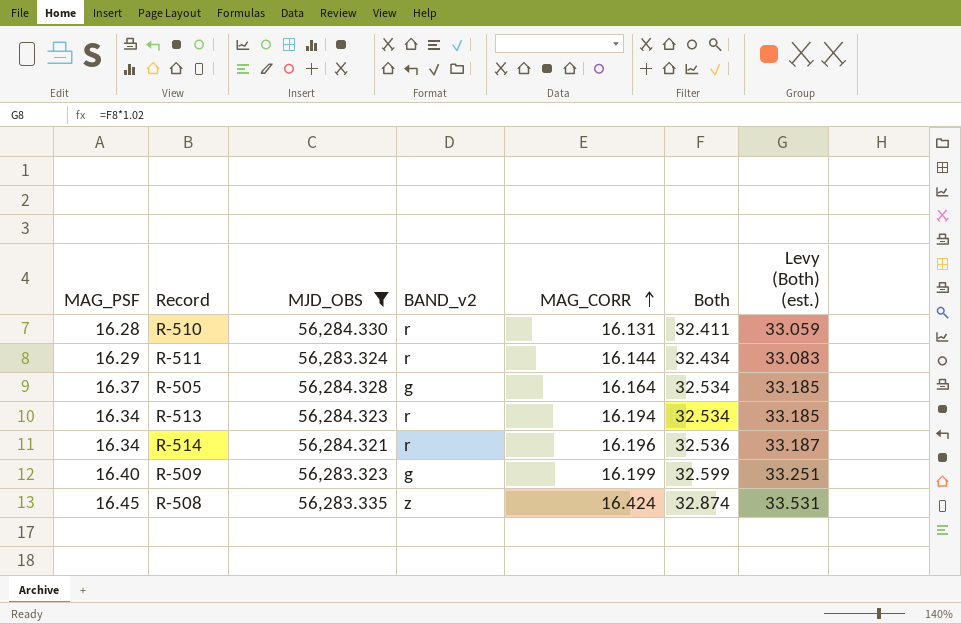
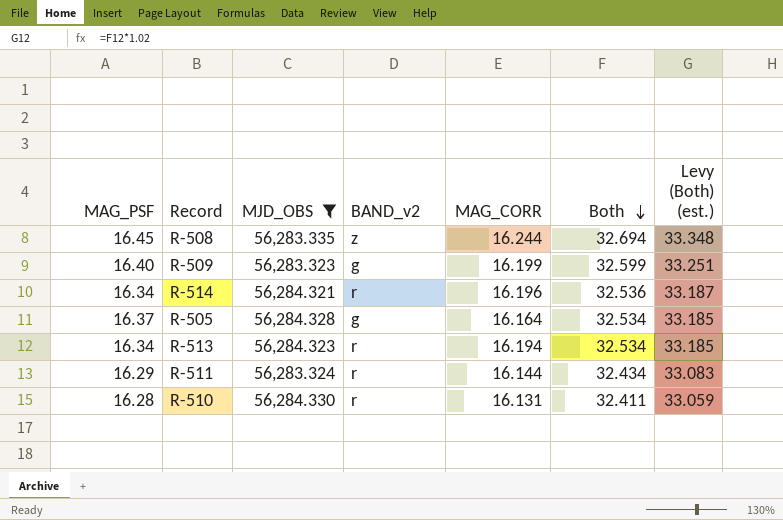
row order: MAG_CORR ascending -> Both descending
R-508 | MAG_CORR: 16.424 -> 16.244
R-508 | Both: 32.874 -> 32.694
R-508 | Levy (Both) (est.): 33.531 -> 33.348

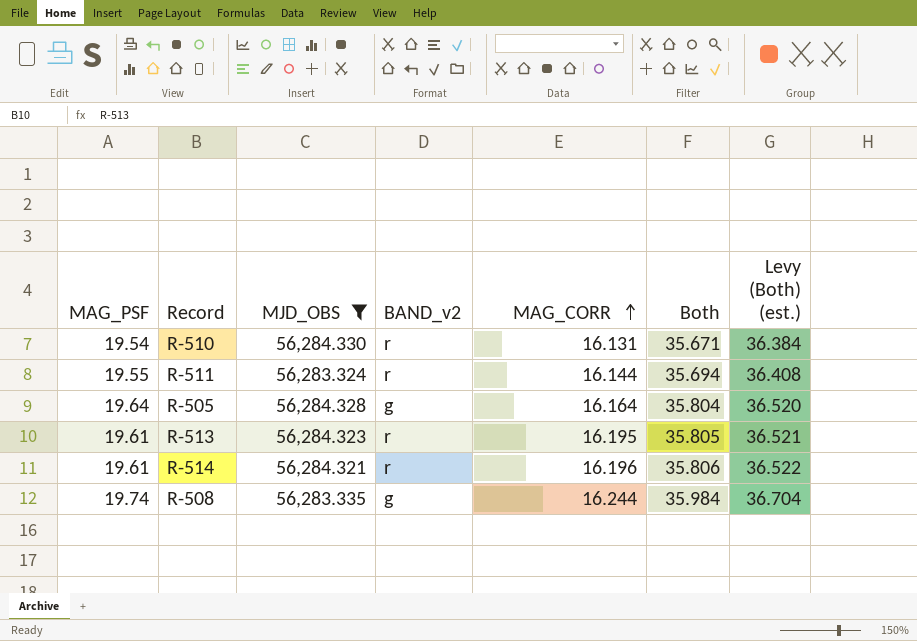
row order: Both descending -> MAG_CORR ascending
row R-509: 16.40 | 56,283.323 | g | 16.199 | 32.599 | 33.251 -> none
R-510 | MAG_PSF: 16.28 -> 19.54
R-510 | Both: 32.411 -> 35.671
R-510 | Levy (Both) (est.): 33.059 -> 36.384
R-511 | MAG_PSF: 16.29 -> 19.55
R-511 | Both: 32.434 -> 35.694
R-511 | Levy (Both) (est.): 33.083 -> 36.408
R-505 | MAG_PSF: 16.37 -> 19.64
R-505 | Both: 32.534 -> 35.804
R-505 | Levy (Both) (est.): 33.185 -> 36.520
R-513 | MAG_PSF: 16.34 -> 19.61
R-513 | MAG_CORR: 16.194 -> 16.195
R-513 | Both: 32.534 -> 35.805
R-513 | Levy (Both) (est.): 33.185 -> 36.521
R-514 | MAG_PSF: 16.34 -> 19.61
R-514 | Both: 32.536 -> 35.806
R-514 | Levy (Both) (est.): 33.187 -> 36.522
R-508 | MAG_PSF: 16.45 -> 19.74
R-508 | BAND_v2: z -> g
R-508 | Both: 32.694 -> 35.984
R-508 | Levy (Both) (est.): 33.348 -> 36.704

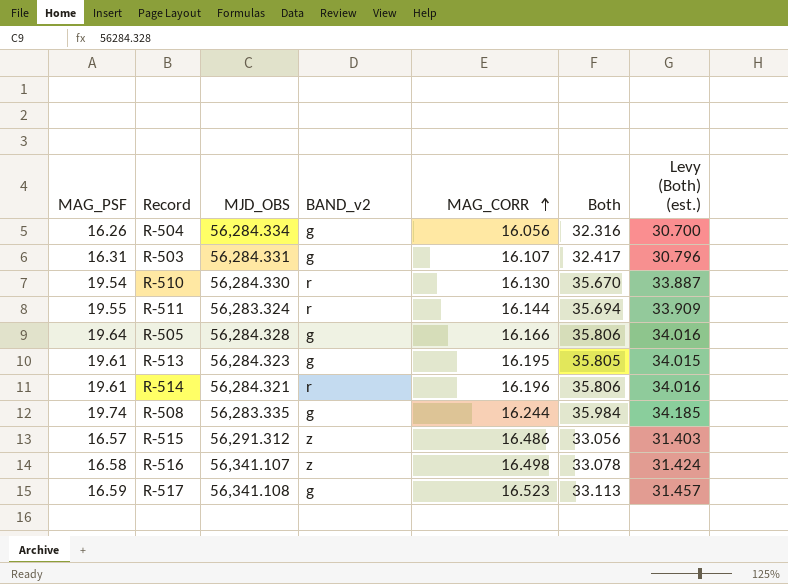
filter: MJD_OBS <= 56,284.330 -> none
column Levy (Both) (est.) | formula: [Both] * 1.02 -> [Both] * 0.95
R-510 | MAG_CORR: 16.131 -> 16.130
R-510 | Both: 35.671 -> 35.670
R-505 | MAG_CORR: 16.164 -> 16.166
R-505 | Both: 35.804 -> 35.806
R-513 | BAND_v2: r -> g

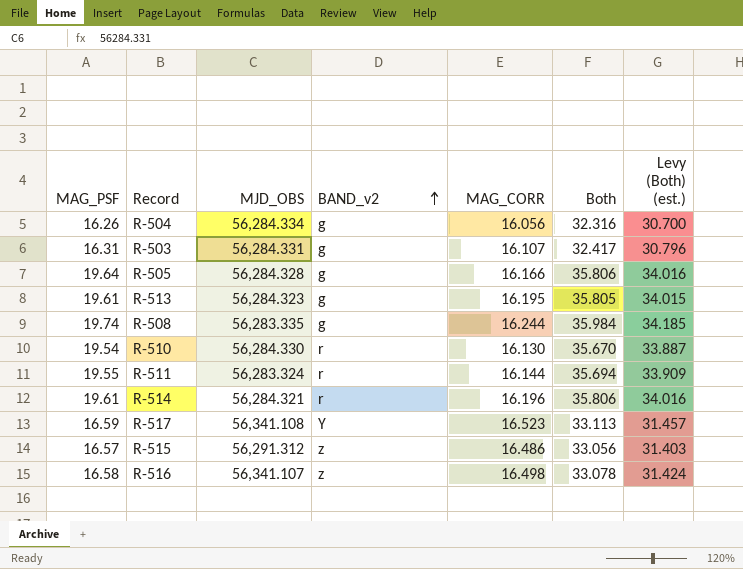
row order: MAG_CORR ascending -> BAND_v2 ascending
R-517 | BAND_v2: g -> Y

